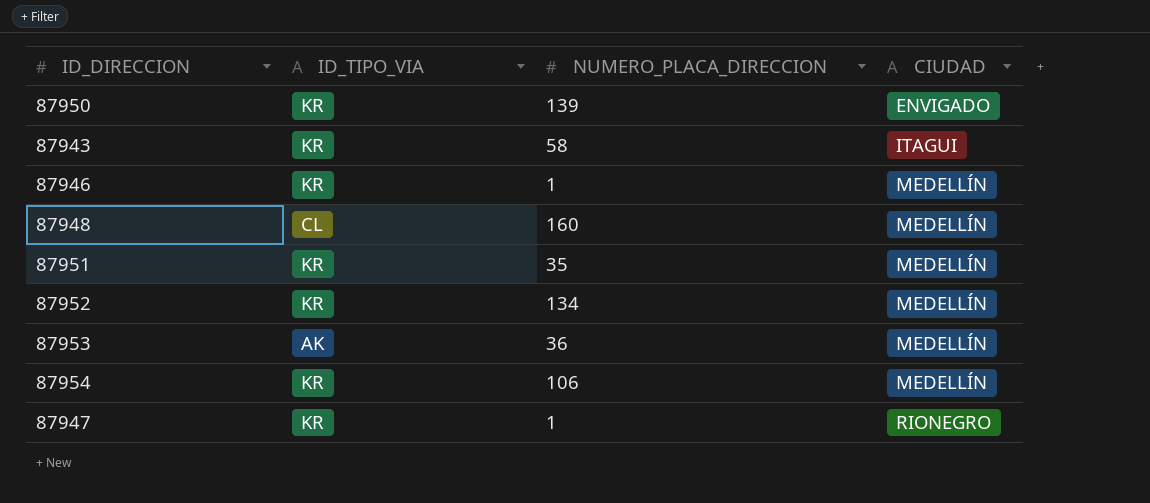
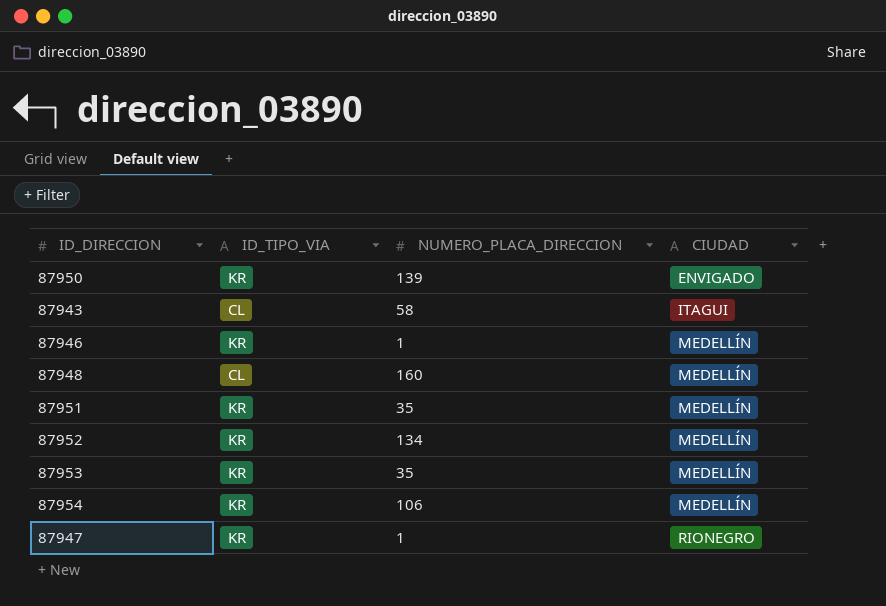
87943 | ID_TIPO_VIA: KR -> CL
87953 | ID_TIPO_VIA: AK -> KR
87953 | NUMERO_PLACA_DIRECCION: 36 -> 35

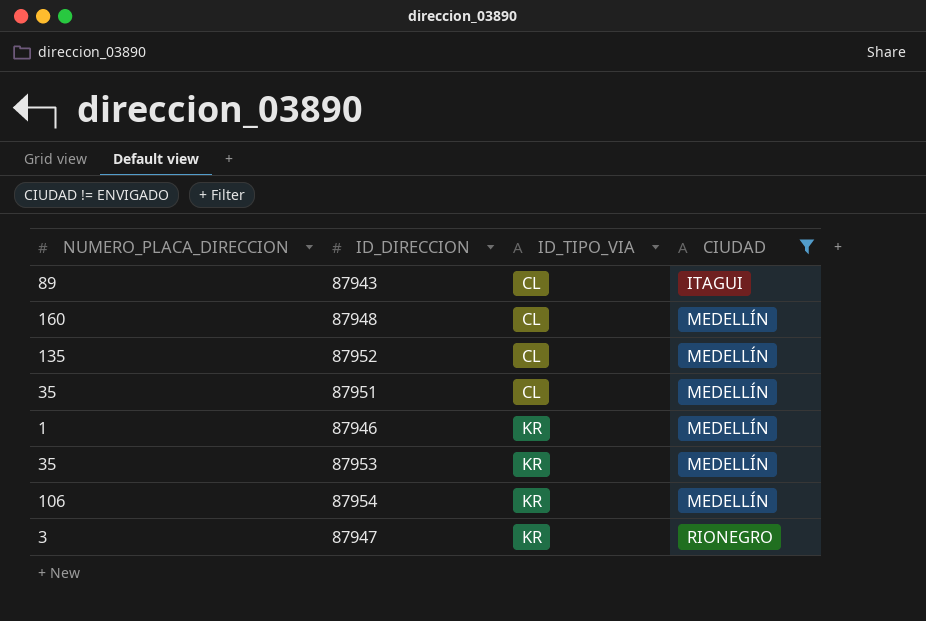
filter: none -> CIUDAD != ENVIGADO
row order: CIUDAD ascending -> ID_TIPO_VIA ascending
column NUMERO_PLACA_DIRECCION | position: 3 -> 1
87943 | NUMERO_PLACA_DIRECCION: 58 -> 89
87952 | NUMERO_PLACA_DIRECCION: 134 -> 135
87952 | ID_TIPO_VIA: KR -> CL
87951 | ID_TIPO_VIA: KR -> CL
87947 | NUMERO_PLACA_DIRECCION: 1 -> 3

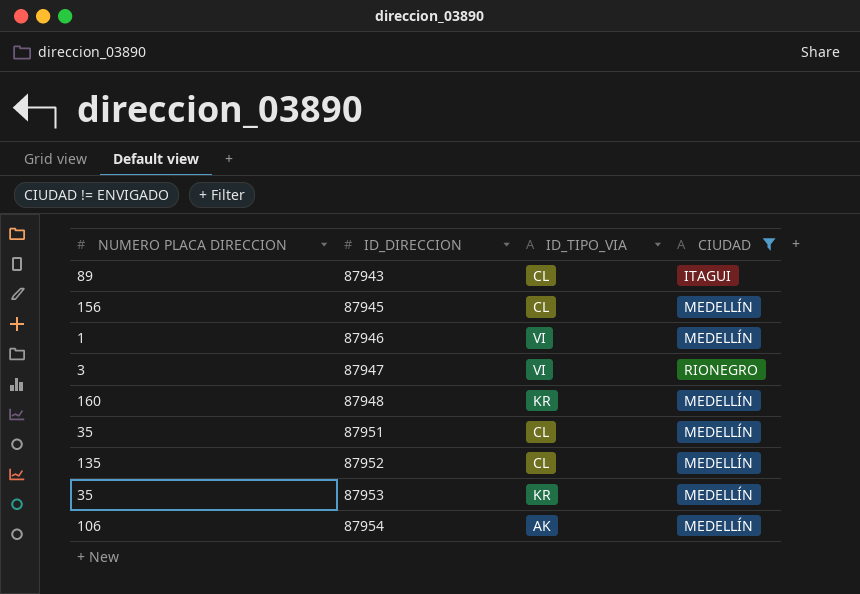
row order: ID_TIPO_VIA ascending -> ID_DIRECCION ascending
column name: NUMERO_PLACA_DIRECCION -> NUMERO PLACA DIRECCION
row 87945: none -> 156 | CL | MEDELLÍN
87946 | ID_TIPO_VIA: KR -> VI
87947 | ID_TIPO_VIA: KR -> VI
87948 | ID_TIPO_VIA: CL -> KR
87954 | ID_TIPO_VIA: KR -> AK

